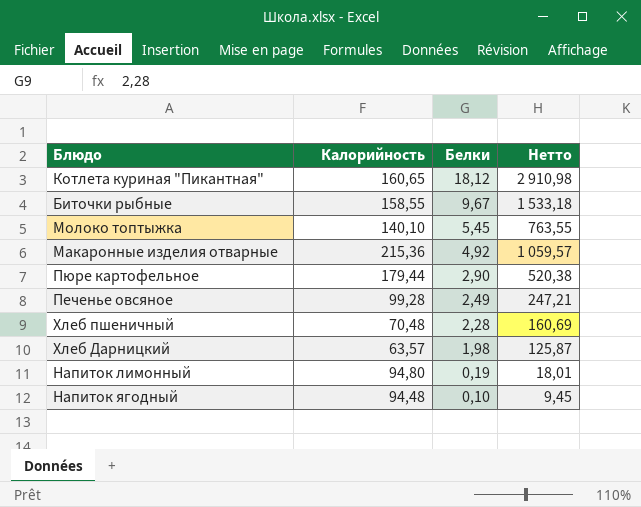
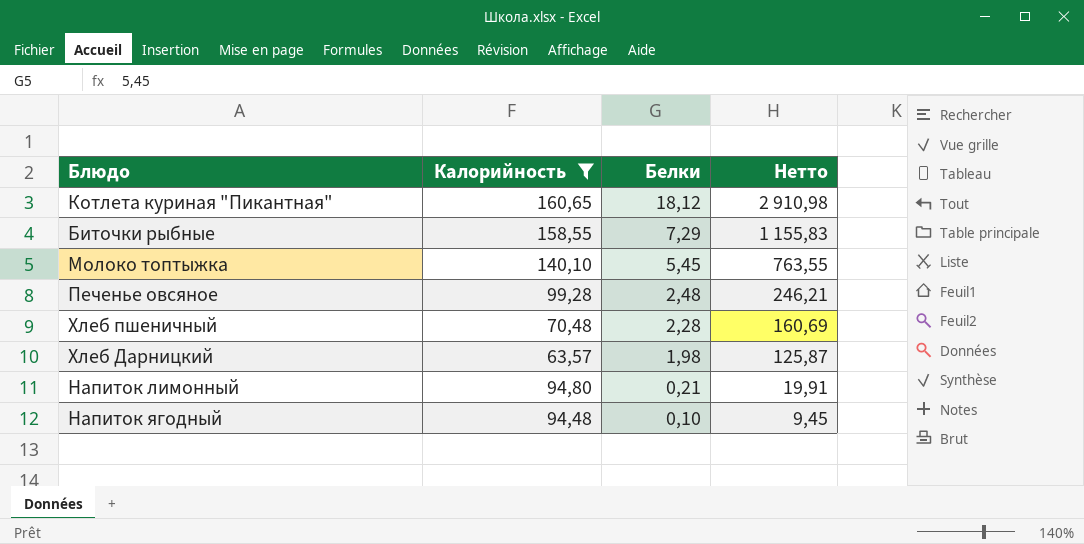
filter: none -> Калорийность <= 160,65
Биточки рыбные | Белки: 9,67 -> 7,29
Биточки рыбные | Нетто: 1 533,18 -> 1 155,83
Печенье овсяное | Белки: 2,49 -> 2,48
Печенье овсяное | Нетто: 247,21 -> 246,21
Напиток лимонный | Белки: 0,19 -> 0,21
Напиток лимонный | Нетто: 18,01 -> 19,91

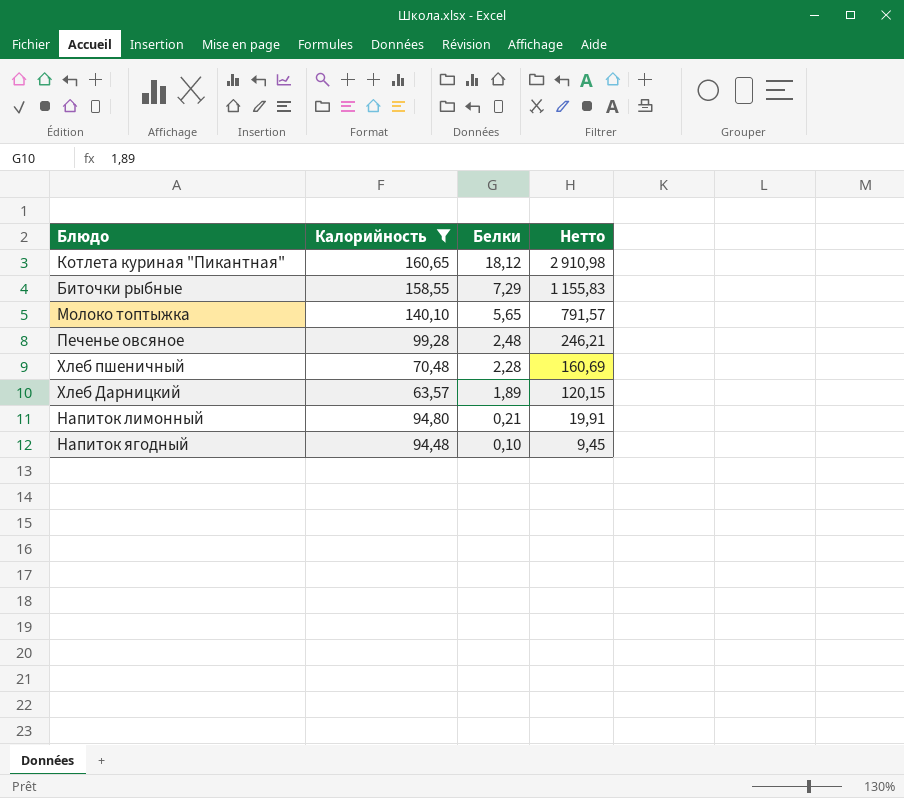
Молоко топтыжка | Белки: 5,45 -> 5,65
Молоко топтыжка | Нетто: 763,55 -> 791,57
Хлеб Дарницкий | Белки: 1,98 -> 1,89
Хлеб Дарницкий | Нетто: 125,87 -> 120,15

